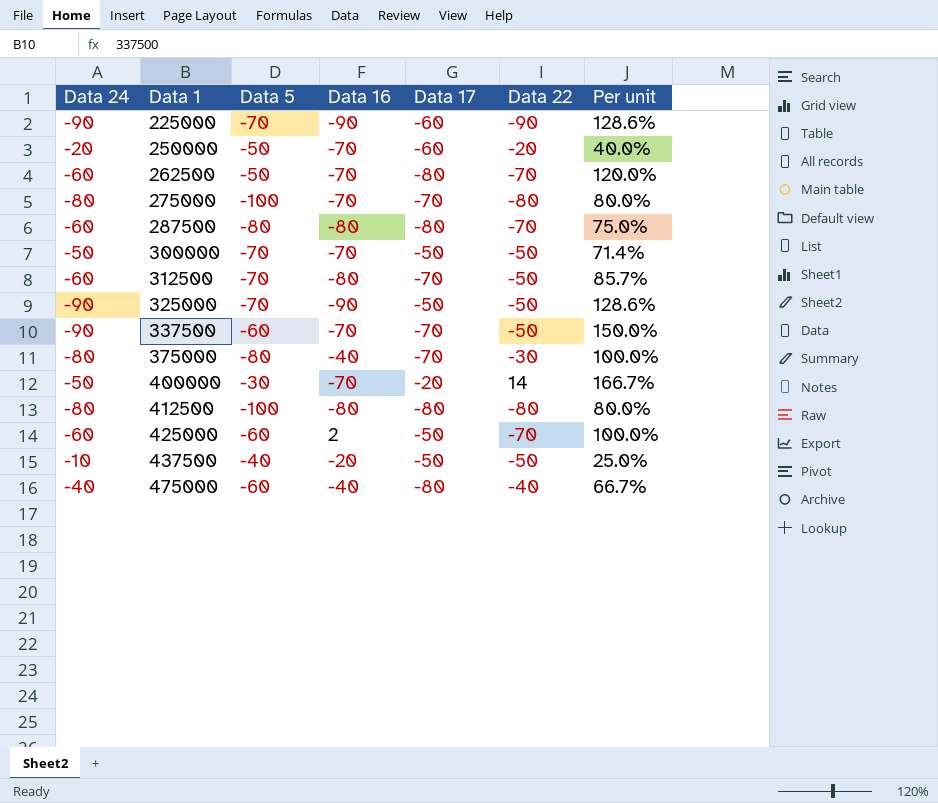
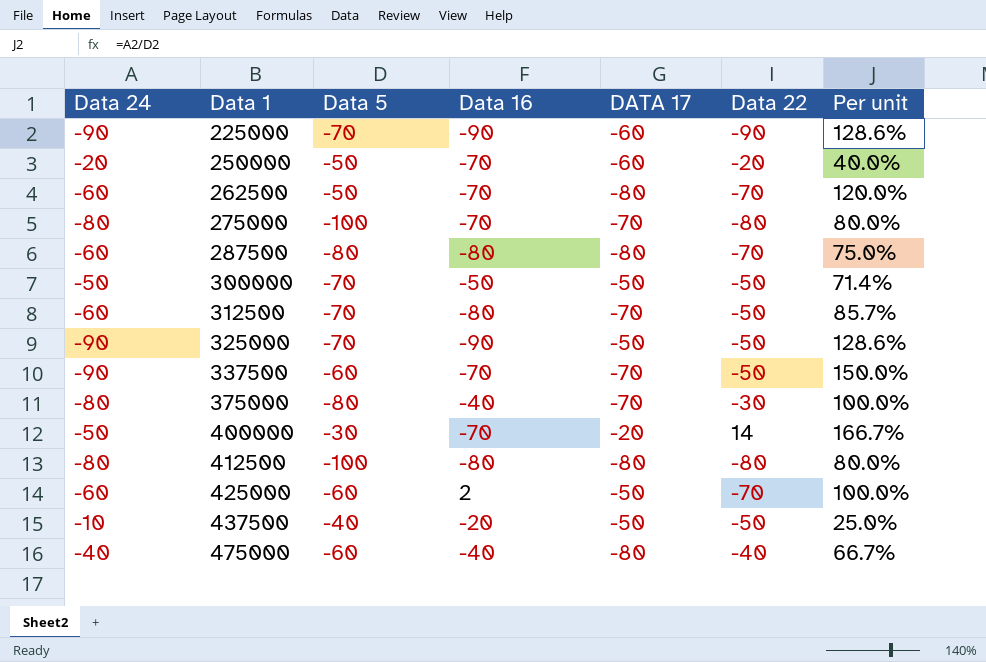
column name: Data 17 -> DATA 17
300000 | Data 16: -70 -> -50

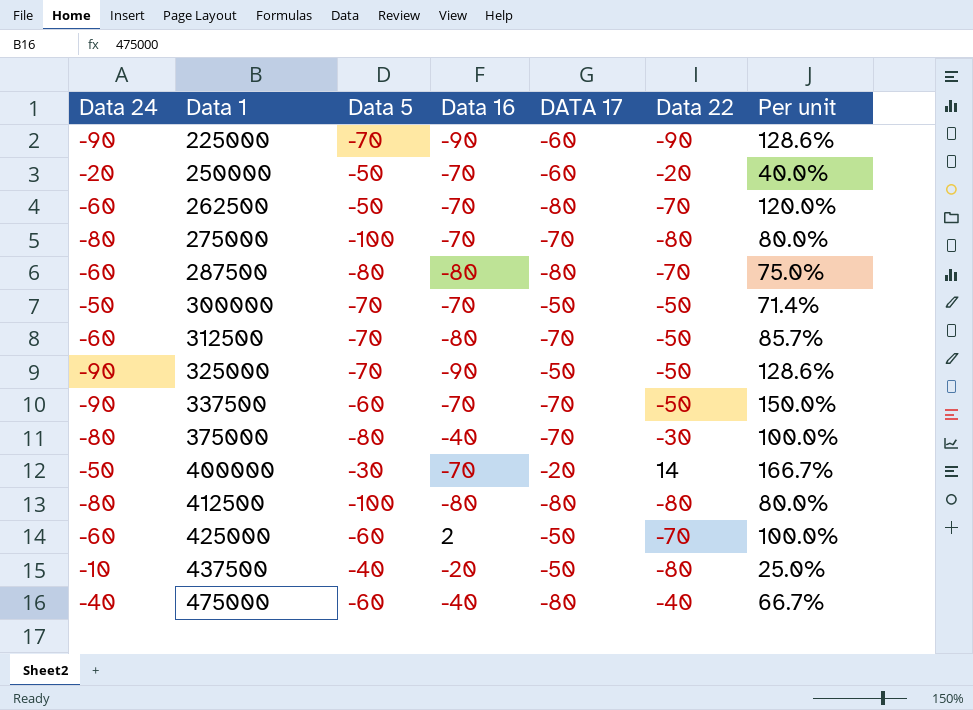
300000 | Data 16: -50 -> -70
437500 | Data 22: -50 -> -80

